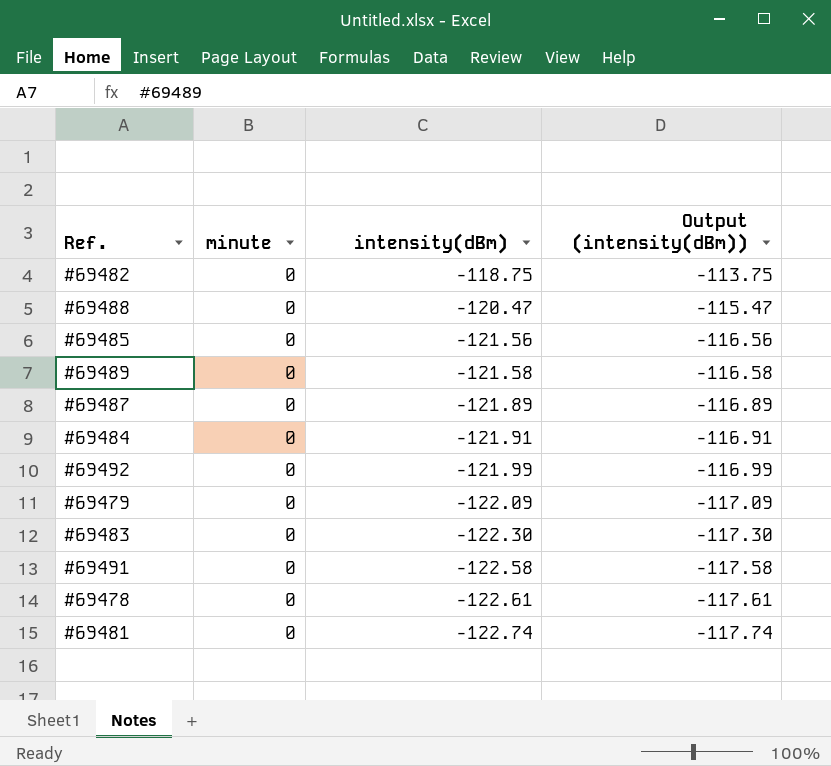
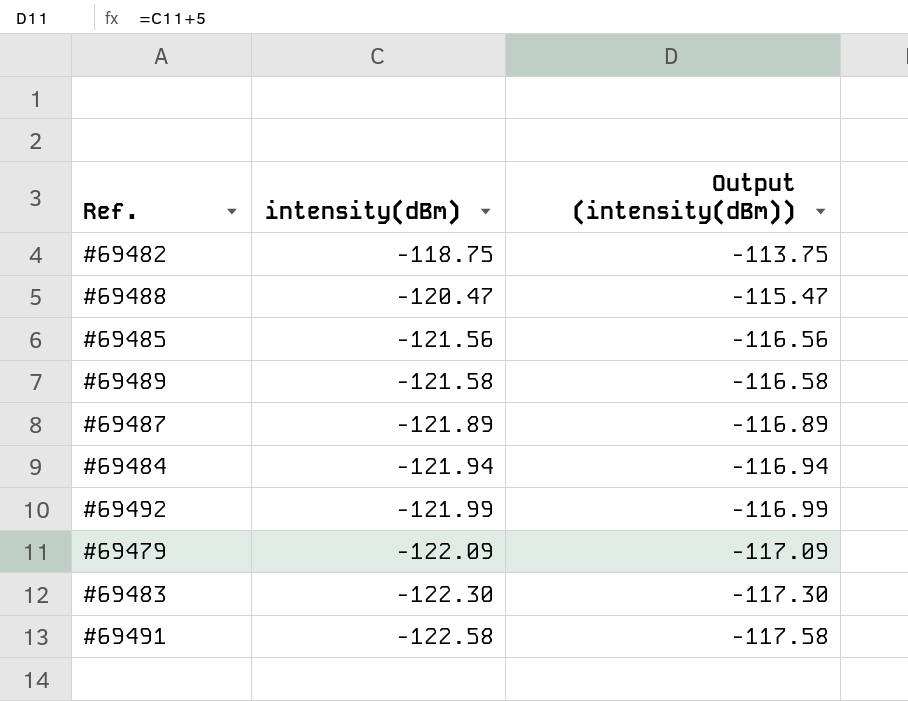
column minute | position: 2 -> none
row #69478: 0 | -122.61 | -117.61 -> none
row #69481: 0 | -122.74 | -117.74 -> none
#69484 | intensity(dBm): -121.91 -> -121.94
#69484 | Output (intensity(dBm)): -116.91 -> -116.94

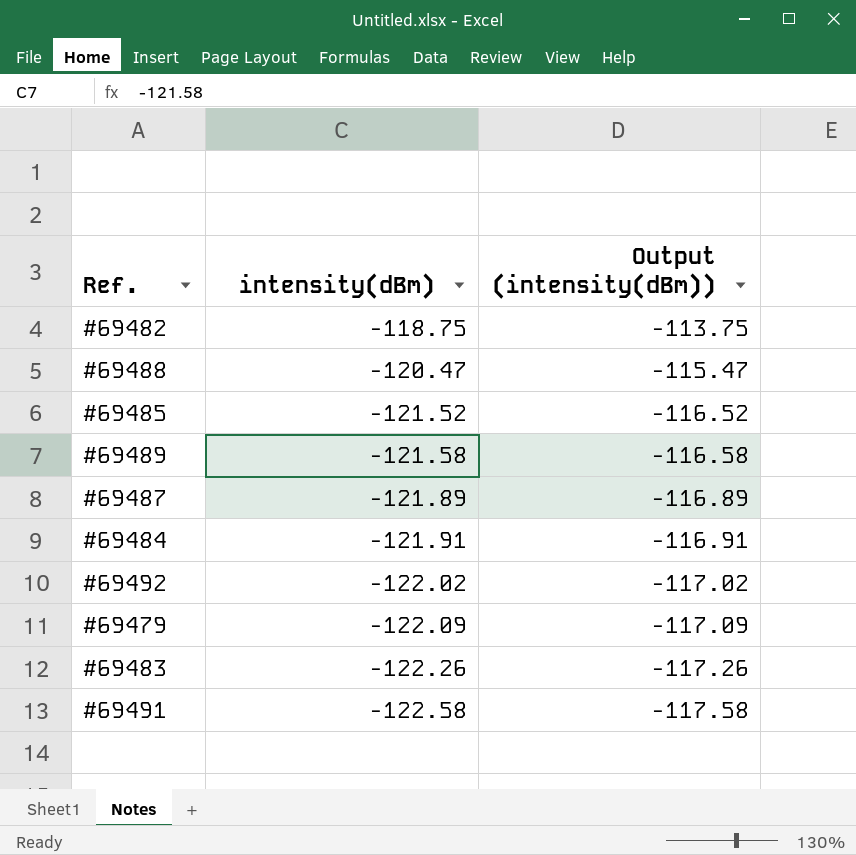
#69485 | intensity(dBm): -121.56 -> -121.52
#69485 | Output (intensity(dBm)): -116.56 -> -116.52
#69484 | intensity(dBm): -121.94 -> -121.91
#69484 | Output (intensity(dBm)): -116.94 -> -116.91
#69492 | intensity(dBm): -121.99 -> -122.02
#69492 | Output (intensity(dBm)): -116.99 -> -117.02
#69483 | intensity(dBm): -122.30 -> -122.26
#69483 | Output (intensity(dBm)): -117.30 -> -117.26

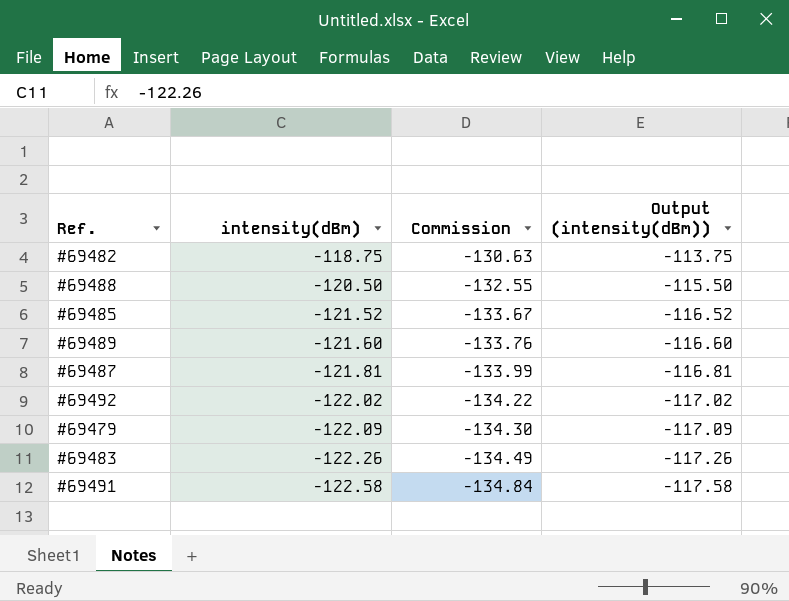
column Commission | formula: none -> [intensity(dBm)] * 1.1
row #69484: -121.91 | -116.91 -> none
#69488 | intensity(dBm): -120.47 -> -120.50
#69488 | Output (intensity(dBm)): -115.47 -> -115.50
#69489 | intensity(dBm): -121.58 -> -121.60
#69489 | Output (intensity(dBm)): -116.58 -> -116.60
#69487 | intensity(dBm): -121.89 -> -121.81
#69487 | Output (intensity(dBm)): -116.89 -> -116.81

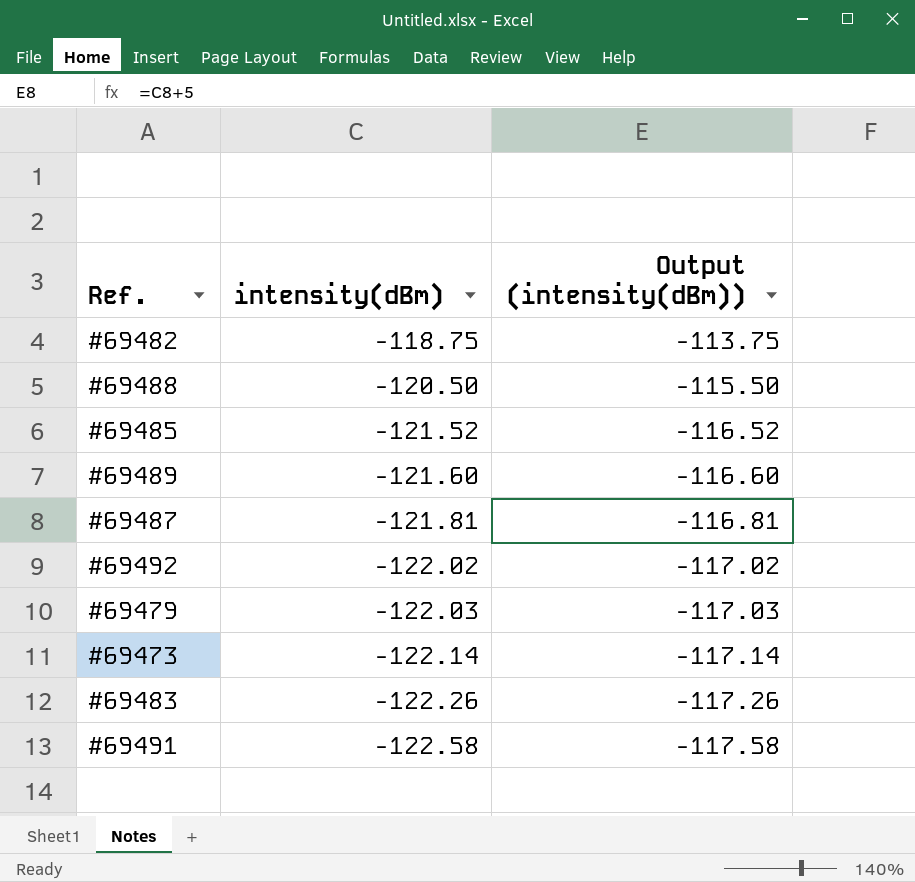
column Commission | formula: [intensity(dBm)] * 1.1 -> none
#69479 | intensity(dBm): -122.09 -> -122.03
#69479 | Output (intensity(dBm)): -117.09 -> -117.03
row #69473: none -> -122.14 | -117.14

